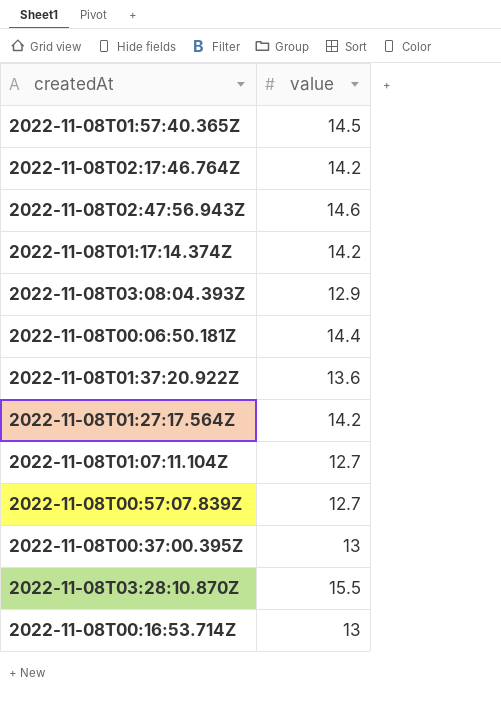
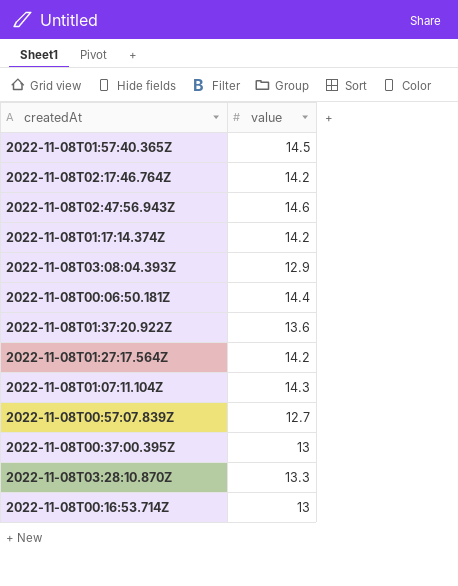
2022-11-08T01:07:11.104Z | value: 12.7 -> 14.3
2022-11-08T03:28:10.870Z | value: 15.5 -> 13.3

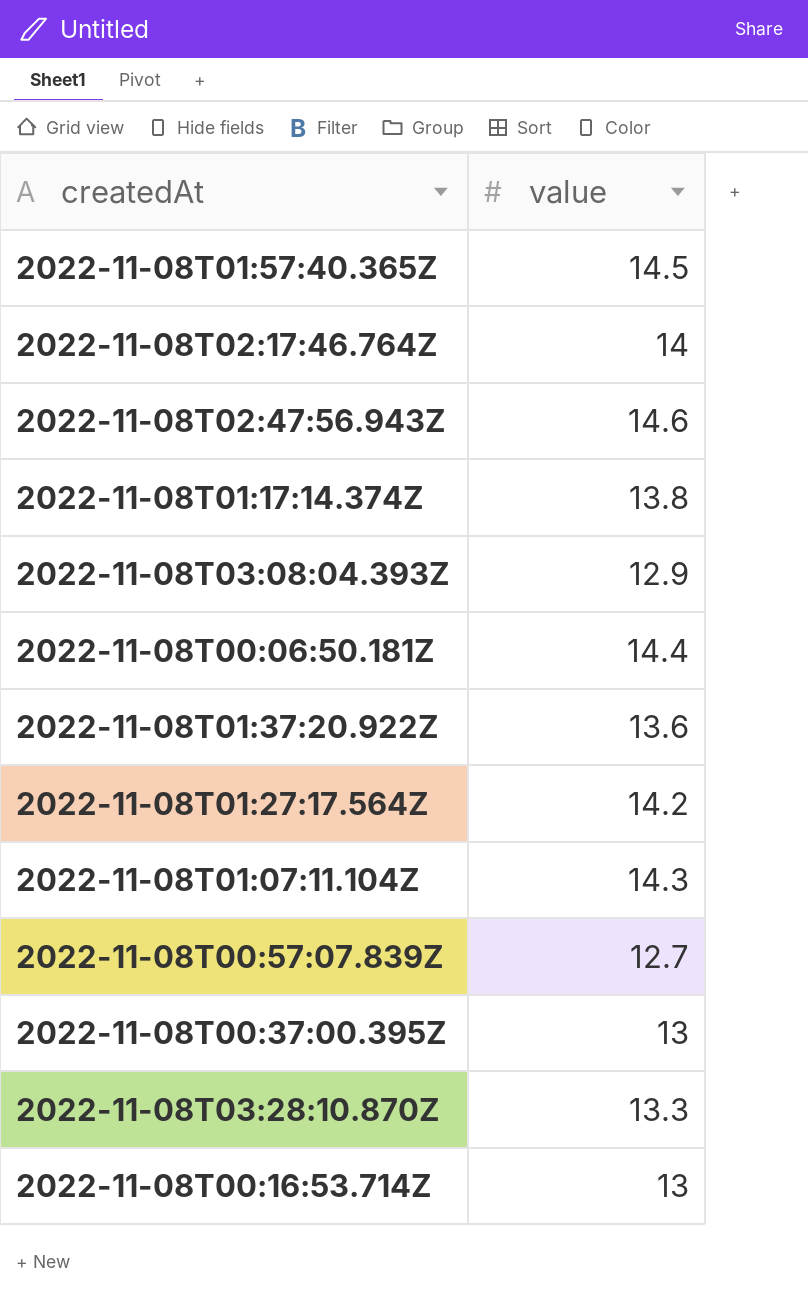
2022-11-08T02:17:46.764Z | value: 14.2 -> 14
2022-11-08T01:17:14.374Z | value: 14.2 -> 13.8

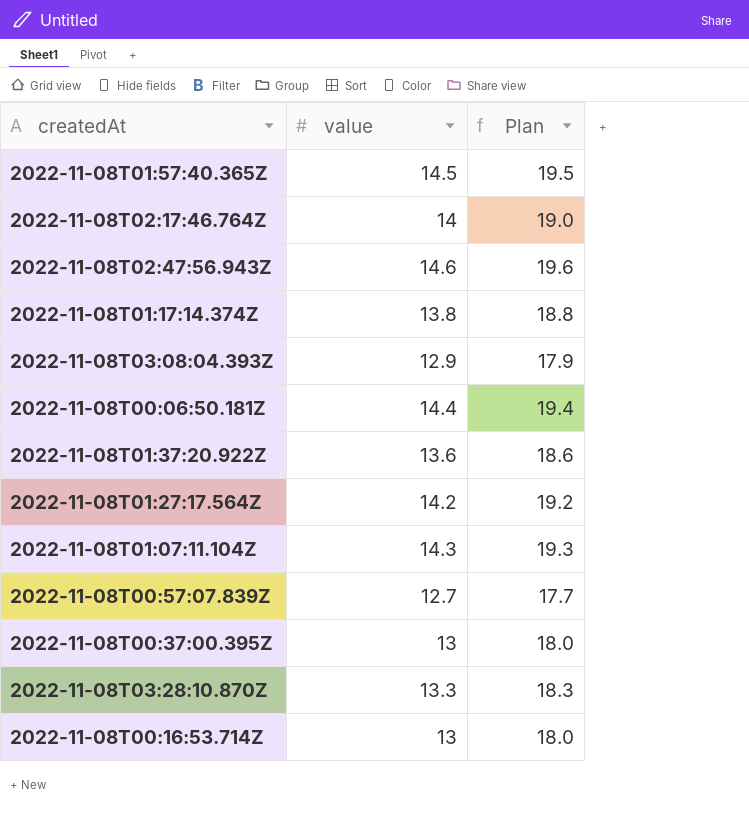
column Plan | formula: none -> [value] + 5

